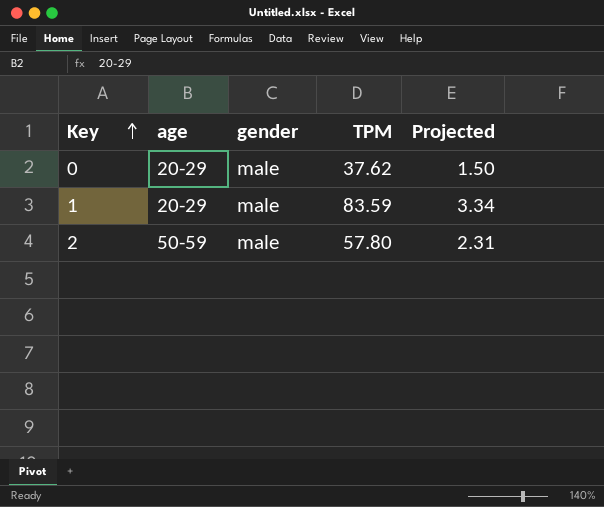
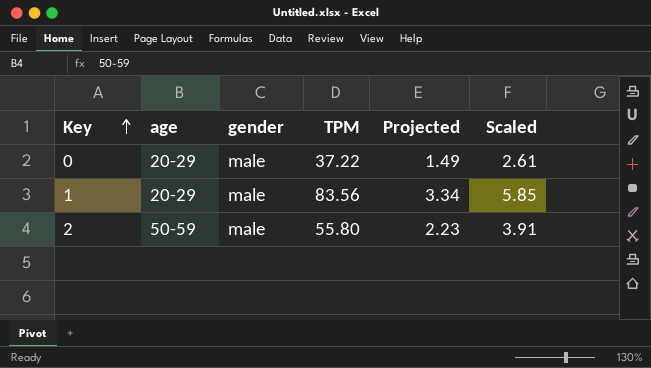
column Scaled | formula: none -> [TPM] * 0.07
0 | TPM: 37.62 -> 37.22
0 | Projected: 1.50 -> 1.49
1 | TPM: 83.59 -> 83.56
2 | TPM: 57.80 -> 55.80
2 | Projected: 2.31 -> 2.23

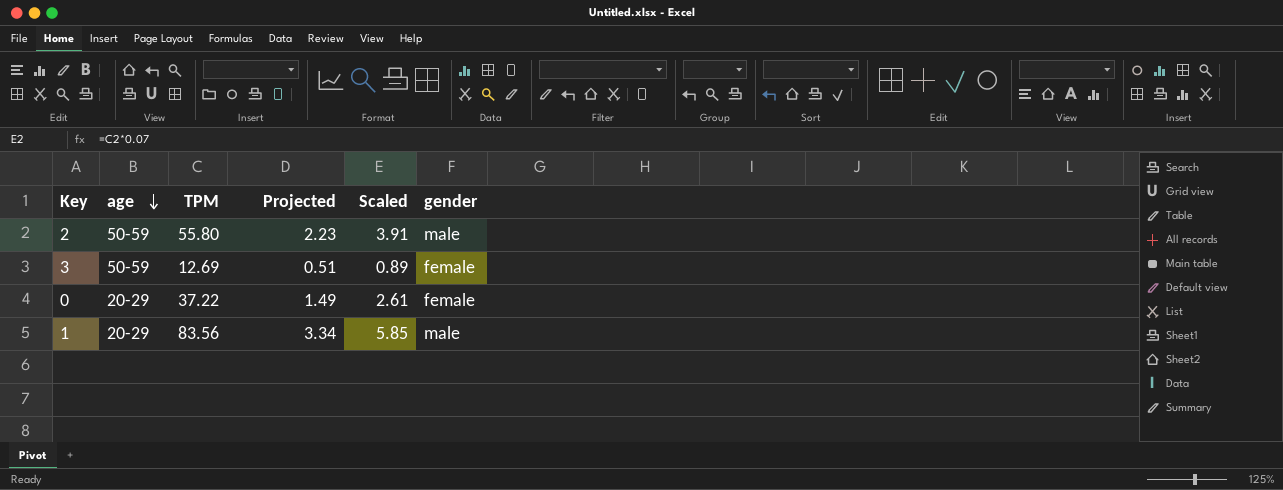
row order: Key ascending -> age descending
column gender | position: 3 -> 6
row 3: none -> 50-59 | 12.69 | 0.51 | 0.89 | female
0 | gender: male -> female

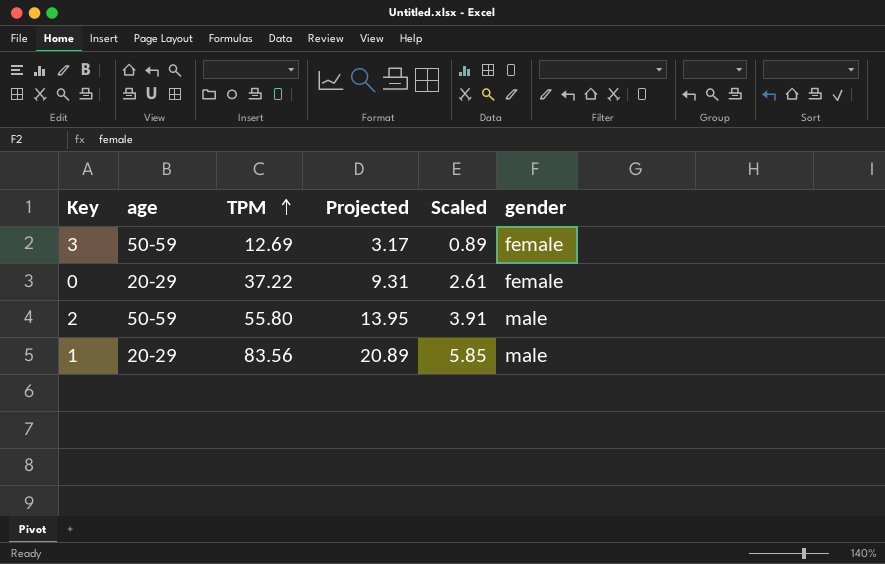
row order: age descending -> TPM ascending
column Projected | formula: [TPM] * 0.04 -> [TPM] * 0.25

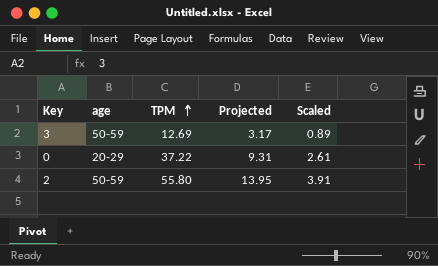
column gender | position: 6 -> none
row 1: 20-29 | 83.56 | 20.89 | 5.85 | male -> none

